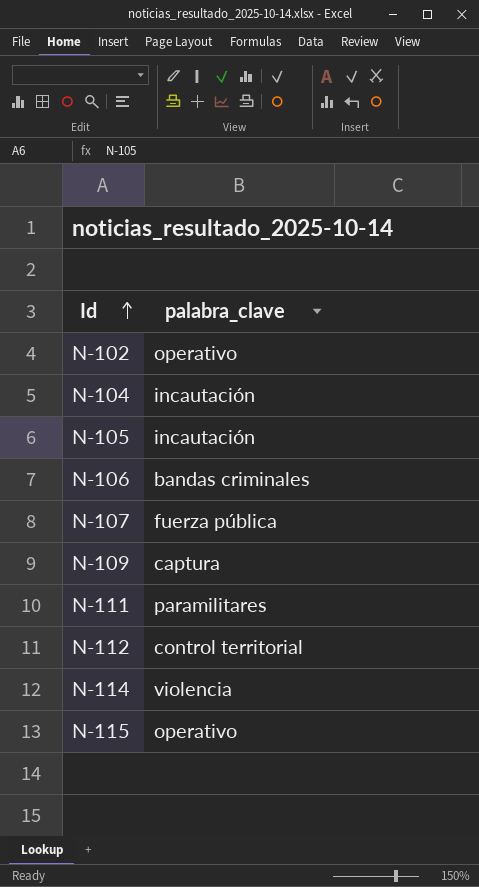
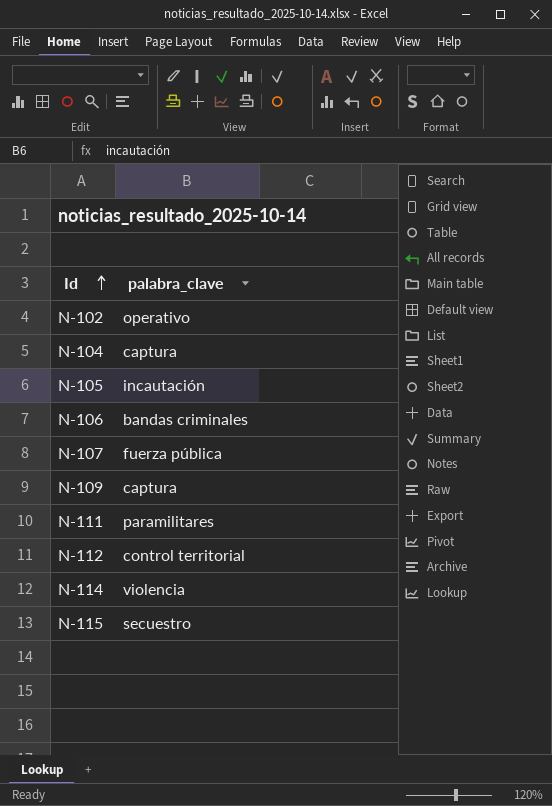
N-104 | palabra_clave: incautación -> captura
N-115 | palabra_clave: operativo -> secuestro

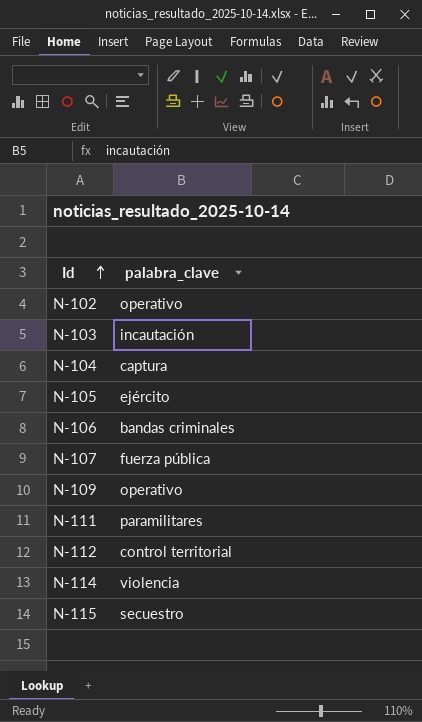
row N-103: none -> incautación
N-105 | palabra_clave: incautación -> ejército
N-109 | palabra_clave: captura -> operativo

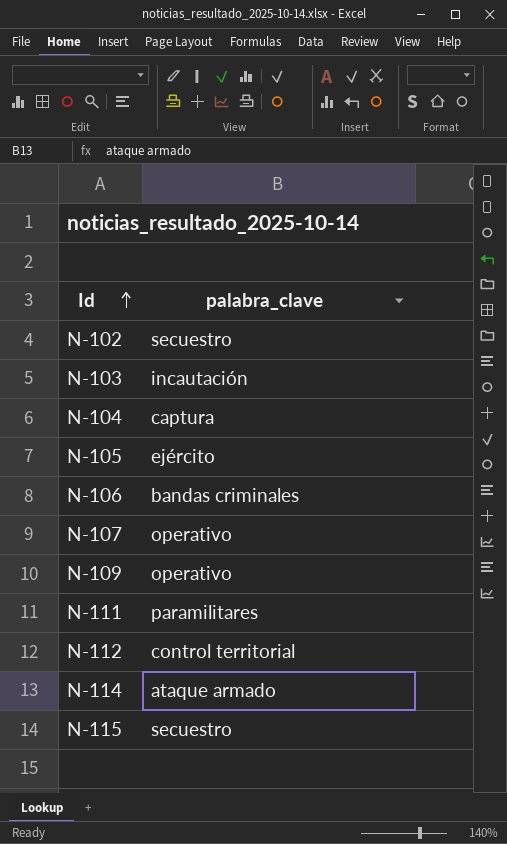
N-102 | palabra_clave: operativo -> secuestro
N-107 | palabra_clave: fuerza pública -> operativo
N-114 | palabra_clave: violencia -> ataque armado

